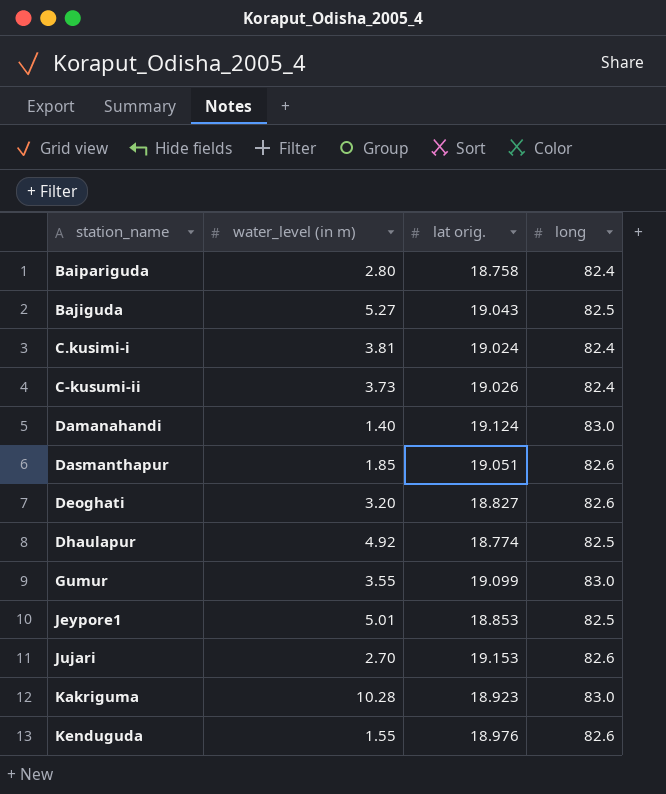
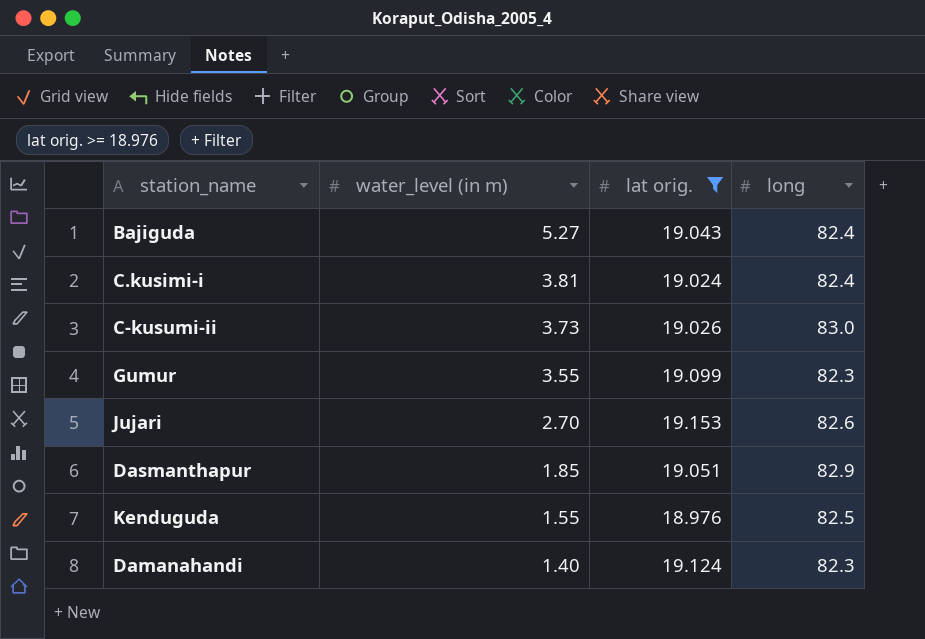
filter: none -> lat orig. >= 18.976
row order: none -> water_level (in m) descending
Bajiguda | long: 82.5 -> 82.4
C-kusumi-ii | long: 82.4 -> 83.0
Gumur | long: 83.0 -> 82.3
Dasmanthapur | long: 82.6 -> 82.9
Kenduguda | long: 82.6 -> 82.5
Damanahandi | long: 83.0 -> 82.3

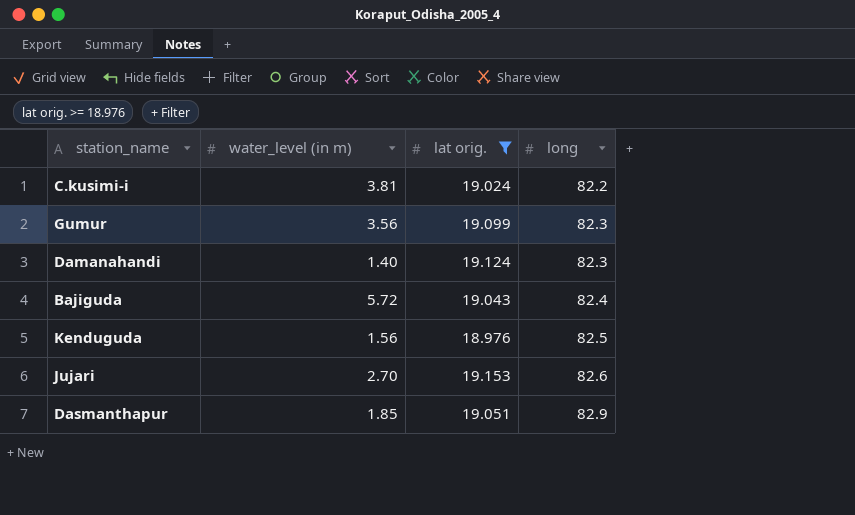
row order: water_level (in m) descending -> long ascending
row C-kusumi-ii: 3.73 | 19.026 | 83.0 -> none
C.kusimi-i | long: 82.4 -> 82.2
Gumur | water_level (in m): 3.55 -> 3.56
Bajiguda | water_level (in m): 5.27 -> 5.72
Kenduguda | water_level (in m): 1.55 -> 1.56

